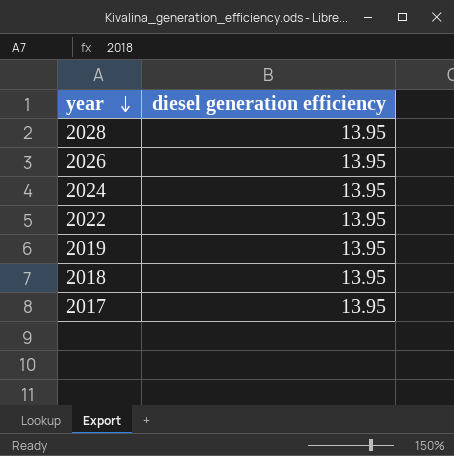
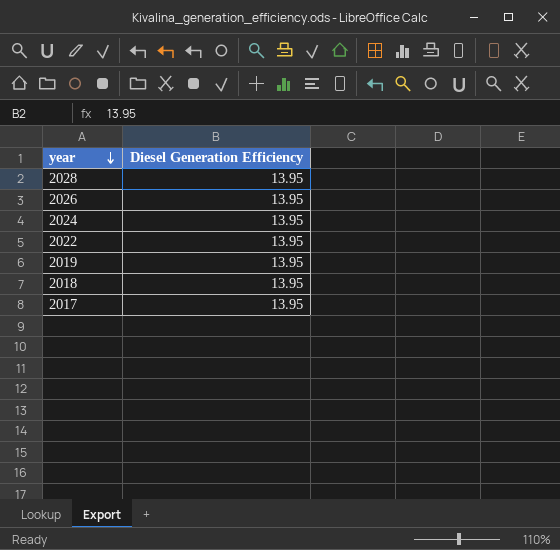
column name: diesel generation efficiency -> Diesel Generation Efficiency

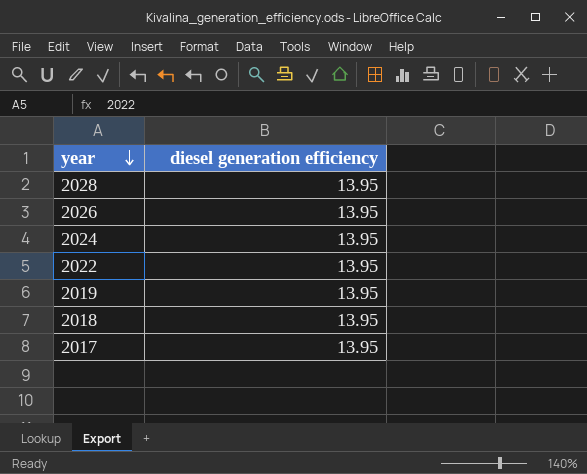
column name: Diesel Generation Efficiency -> diesel generation efficiency

